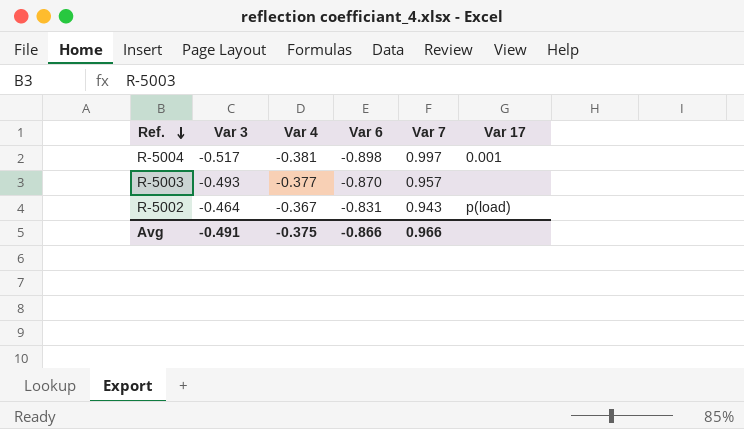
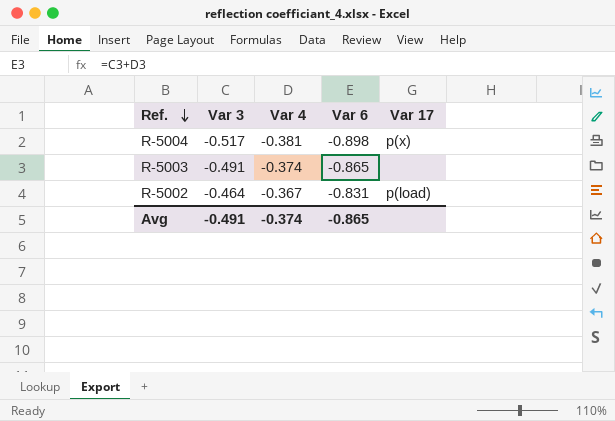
column Var 7 | position: 5 -> none
R-5004 | Var 17: 0.001 -> p(x)
R-5003 | Var 3: -0.493 -> -0.491
R-5003 | Var 4: -0.377 -> -0.374
R-5003 | Var 6: -0.870 -> -0.865
Avg | Var 4: -0.375 -> -0.374
Avg | Var 6: -0.866 -> -0.865

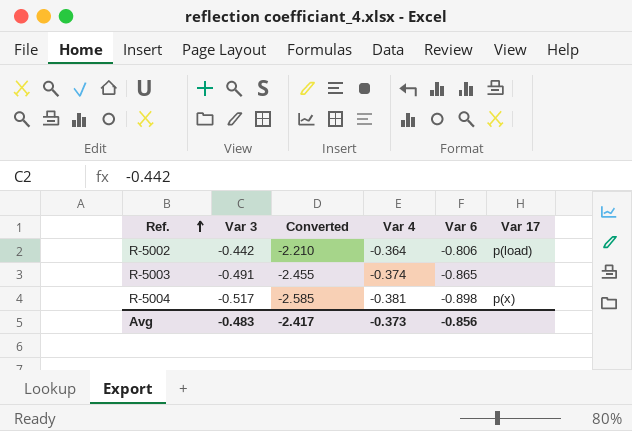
row order: Ref. descending -> Ref. ascending
column Converted | formula: none -> [Var 3] * 5
R-5002 | Var 3: -0.464 -> -0.442
R-5002 | Var 4: -0.367 -> -0.364
R-5002 | Var 6: -0.831 -> -0.806
Avg | Var 3: -0.491 -> -0.483
Avg | Var 4: -0.374 -> -0.373
Avg | Var 6: -0.865 -> -0.856

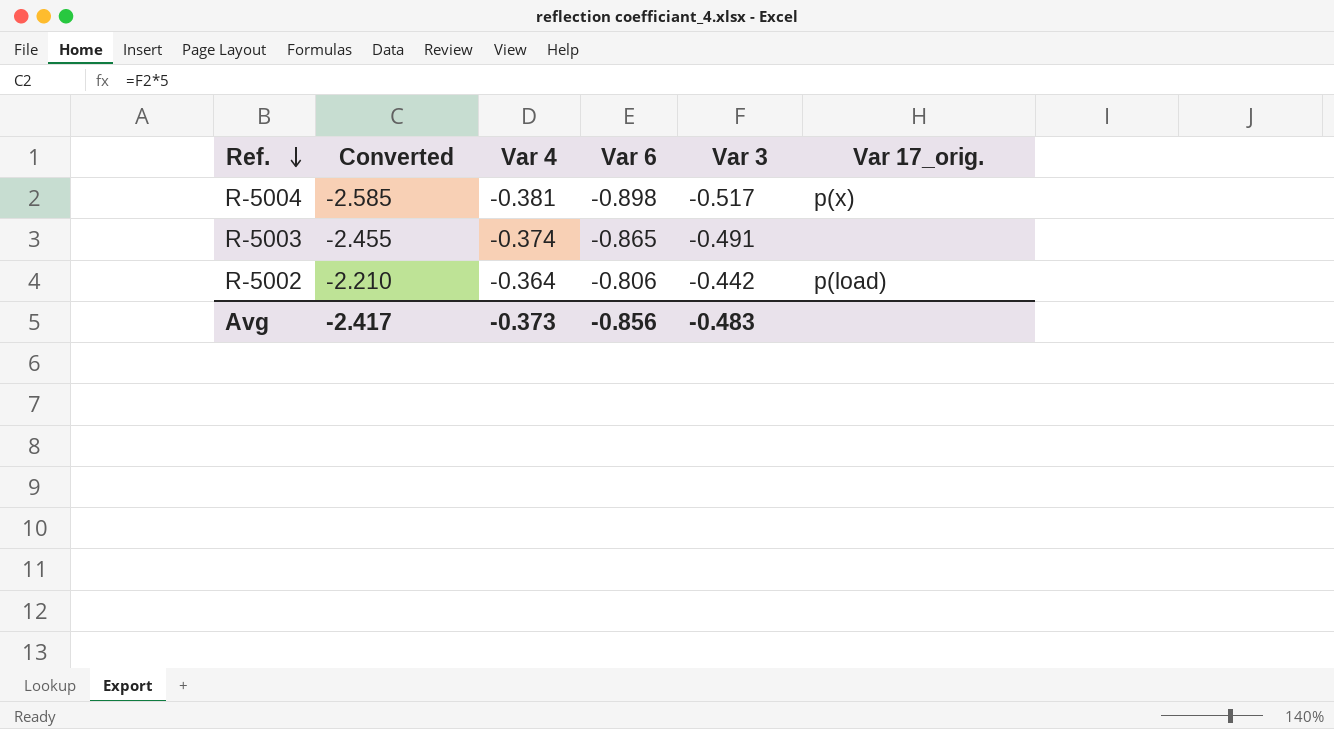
row order: Ref. ascending -> Ref. descending
column Var 3 | position: 2 -> 5
column name: Var 17 -> Var 17_orig.

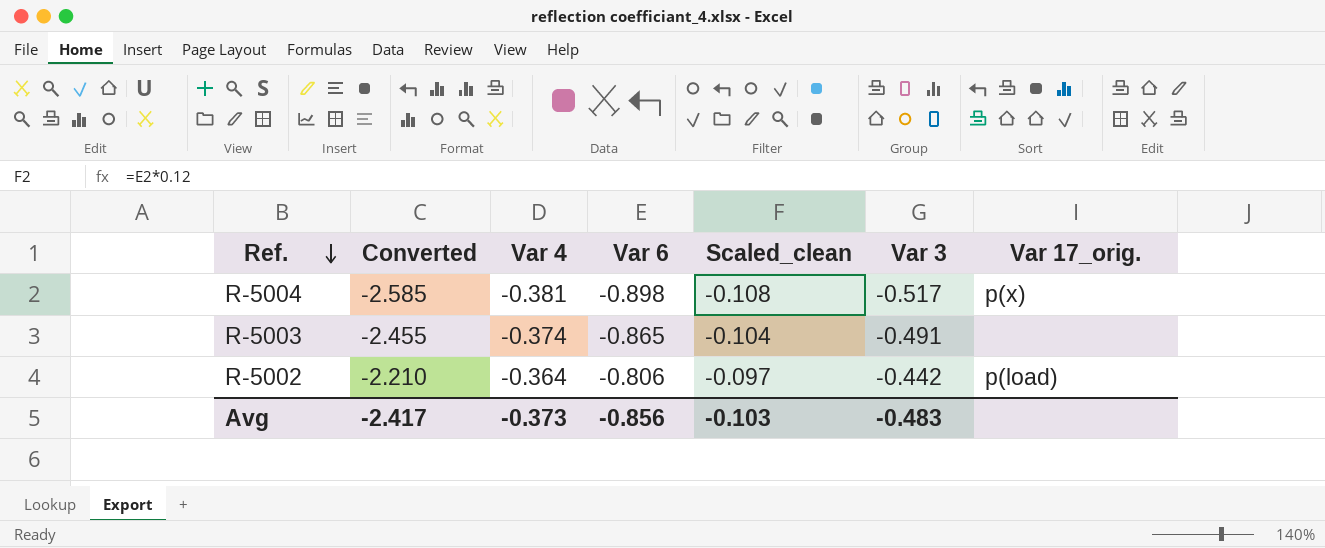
column Scaled_clean | formula: none -> [Var 6] * 0.12

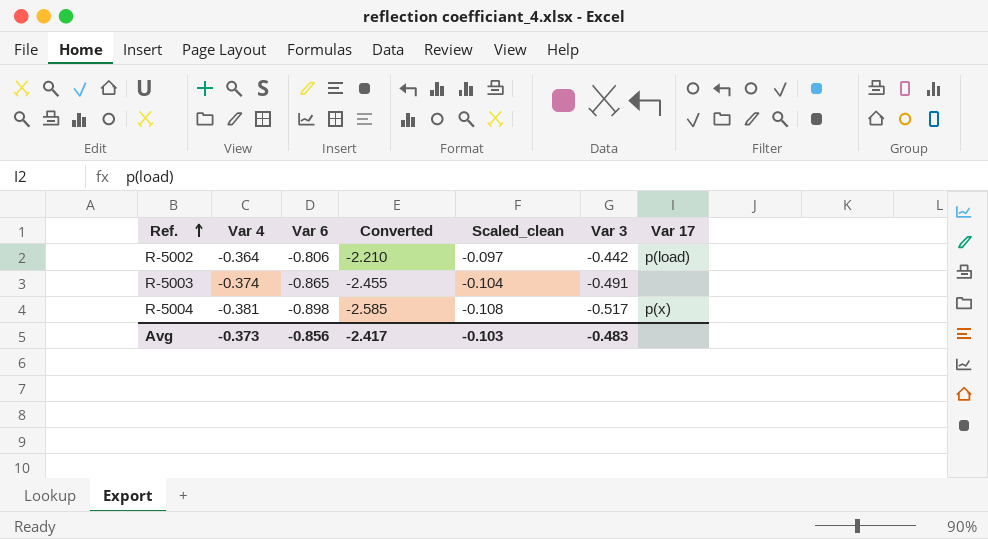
row order: Ref. descending -> Ref. ascending
column Converted | position: 2 -> 4
column name: Var 17_orig. -> Var 17

